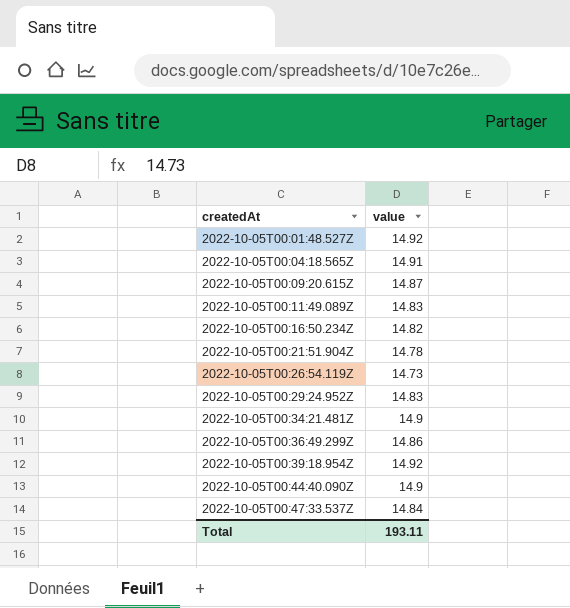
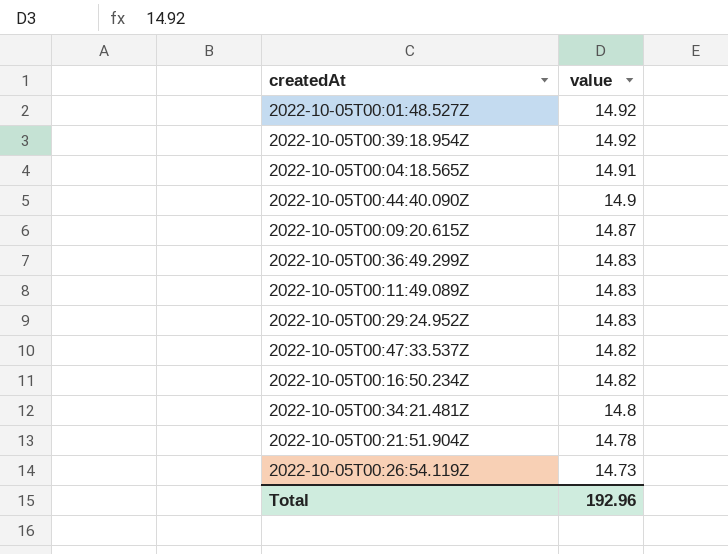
row order: createdAt ascending -> value descending
2022-10-05T00:36:49.299Z | value: 14.86 -> 14.83
2022-10-05T00:47:33.537Z | value: 14.84 -> 14.82
2022-10-05T00:34:21.481Z | value: 14.9 -> 14.8
Total | value: 193.11 -> 192.96

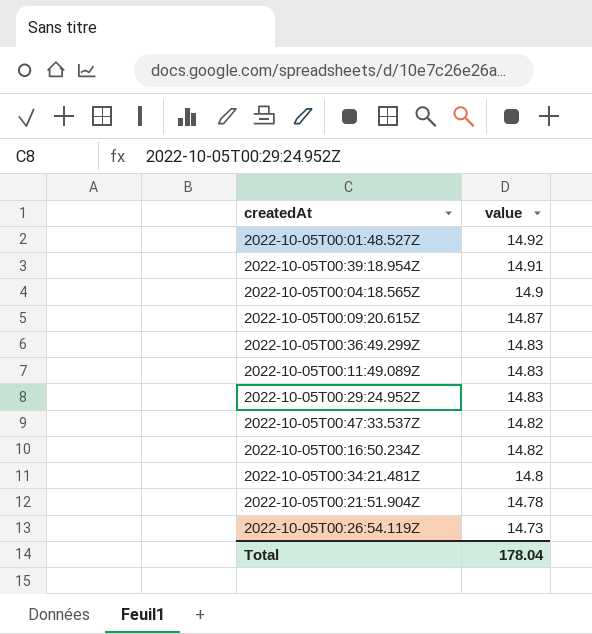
row 2022-10-05T00:44:40.090Z: 14.9 -> none
2022-10-05T00:39:18.954Z | value: 14.92 -> 14.91
2022-10-05T00:04:18.565Z | value: 14.91 -> 14.9
Total | value: 192.96 -> 178.04

